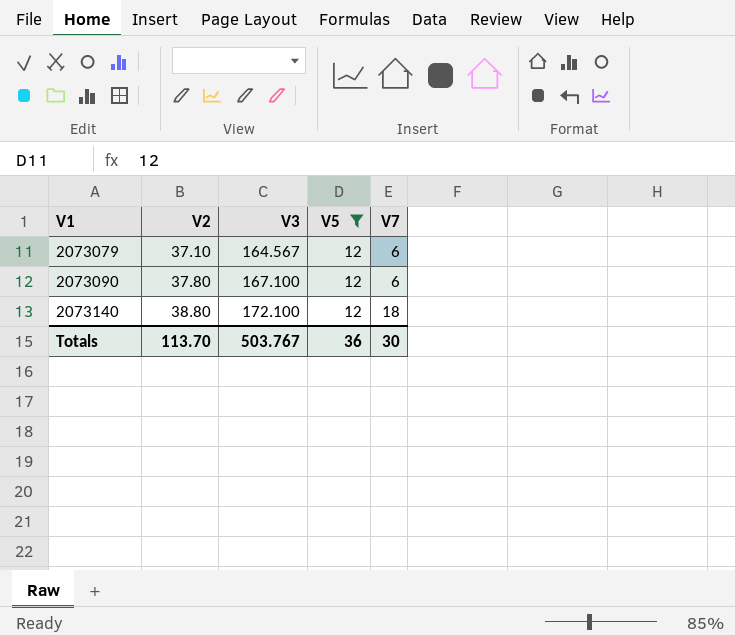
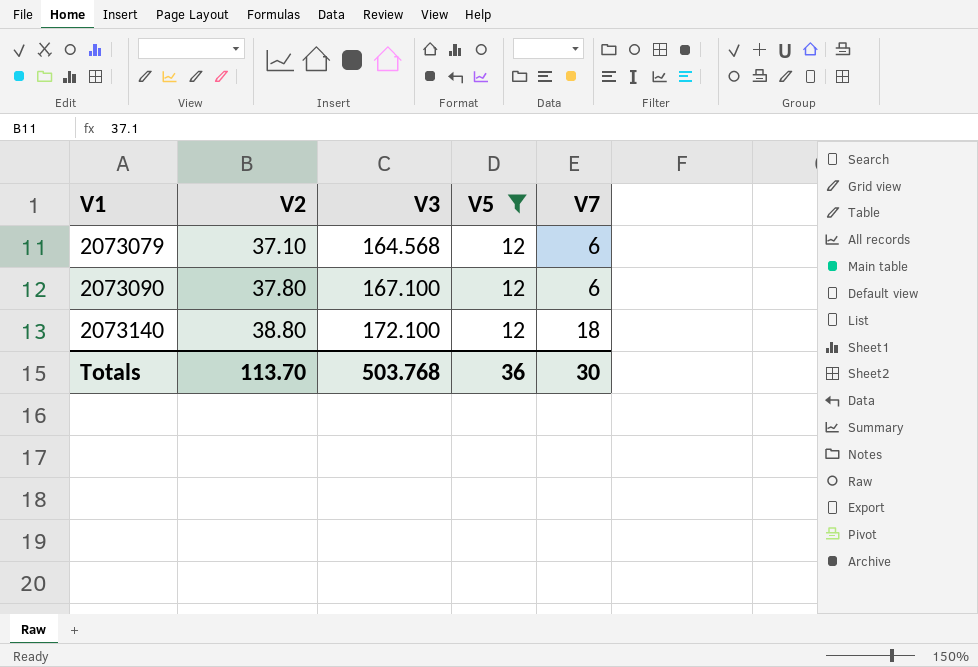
2073079 | V3: 164.567 -> 164.568
Totals | V3: 503.767 -> 503.768

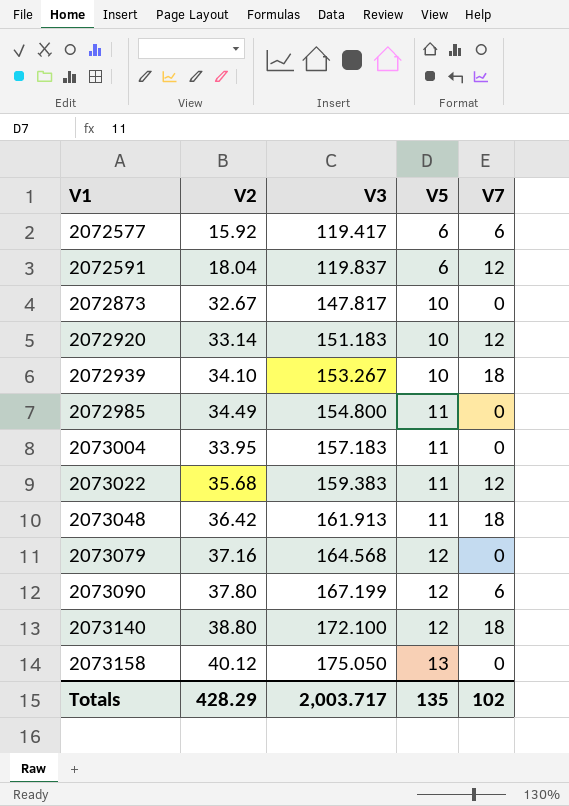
filter: V5 = 12 -> none
2073079 | V2: 37.10 -> 37.16
2073079 | V7: 6 -> 0
2073090 | V3: 167.100 -> 167.199
Totals | V2: 113.70 -> 428.29
Totals | V3: 503.768 -> 2,003.717
Totals | V5: 36 -> 135
Totals | V7: 30 -> 102

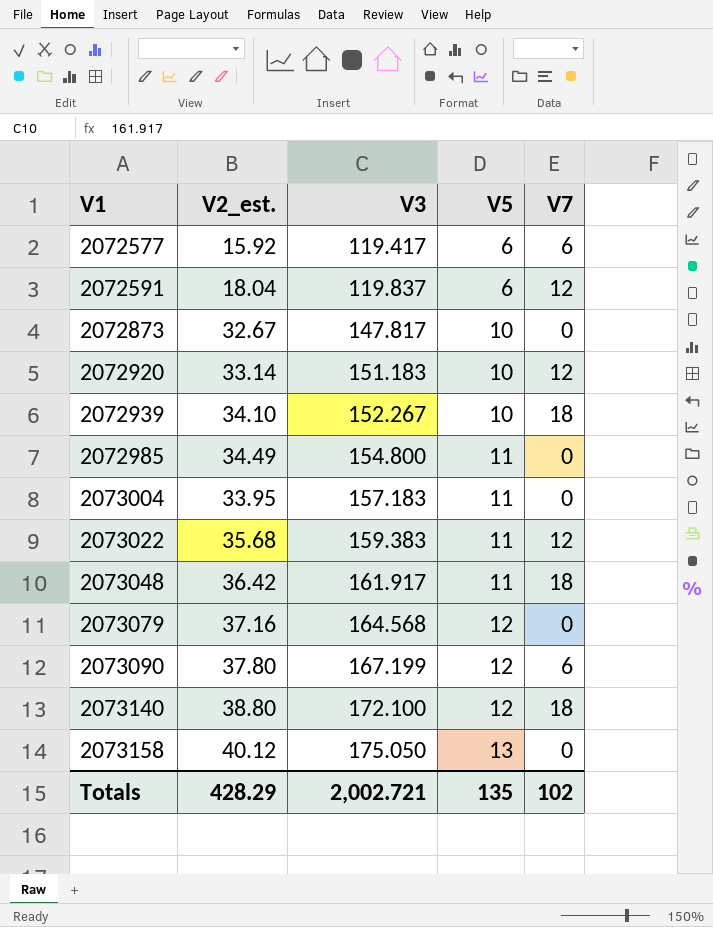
column name: V2 -> V2_est.
2072939 | V3: 153.267 -> 152.267
2073048 | V3: 161.913 -> 161.917
Totals | V3: 2,003.717 -> 2,002.721

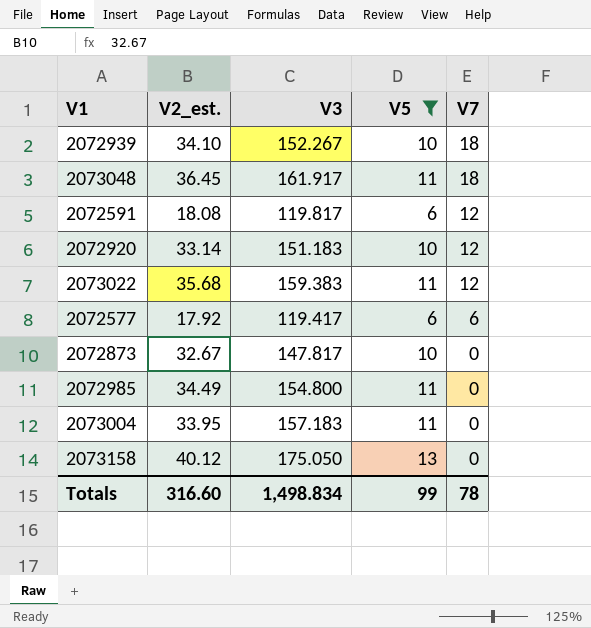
filter: none -> V5 != 12
row order: V1 ascending -> V7 descending
2073048 | V2_est.: 36.42 -> 36.45
2072591 | V2_est.: 18.04 -> 18.08
2072591 | V3: 119.837 -> 119.817
2072577 | V2_est.: 15.92 -> 17.92
Totals | V2_est.: 428.29 -> 316.60
Totals | V3: 2,002.721 -> 1,498.834
Totals | V5: 135 -> 99
Totals | V7: 102 -> 78

